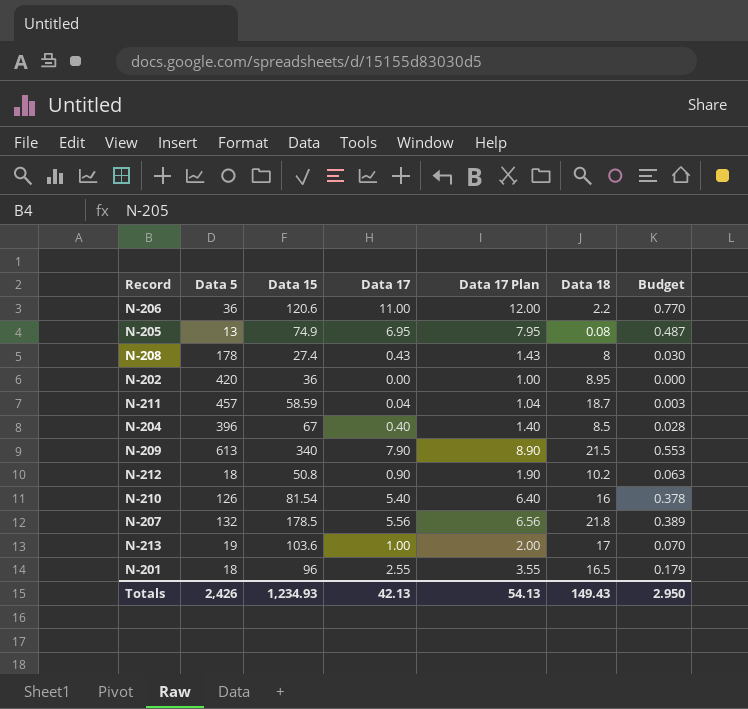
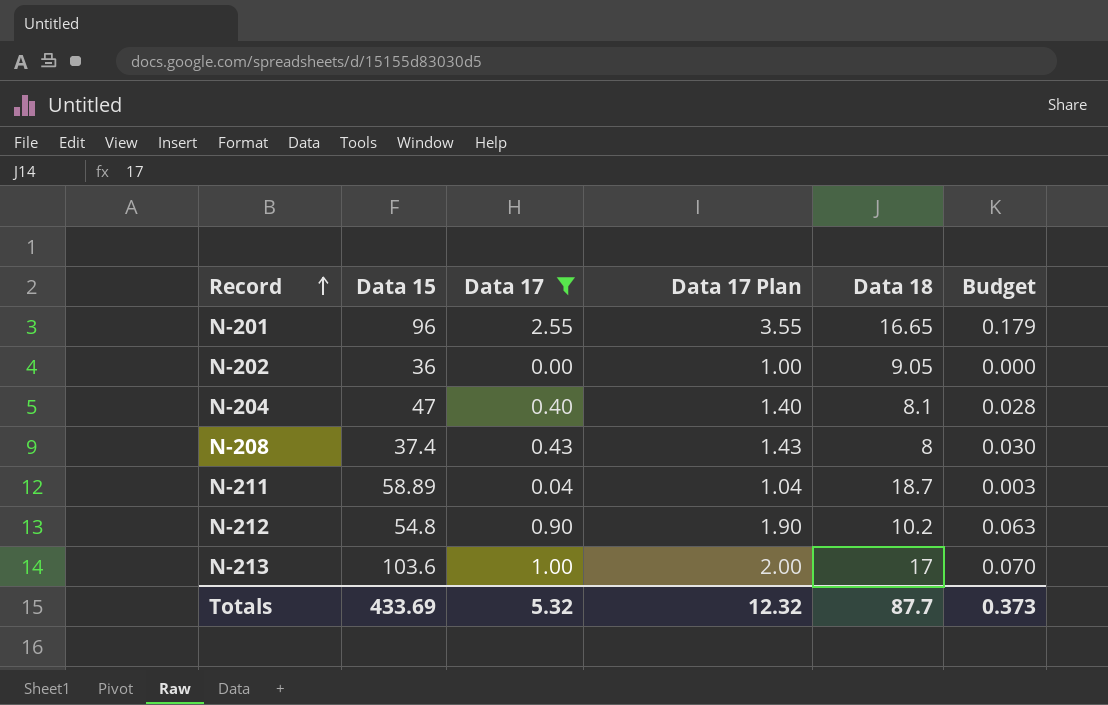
filter: none -> Data 17 <= 2.55
row order: none -> Record ascending
column Data 5 | position: 2 -> none
N-201 | Data 18: 16.5 -> 16.65
N-202 | Data 18: 8.95 -> 9.05
N-204 | Data 15: 67 -> 47
N-204 | Data 18: 8.5 -> 8.1
N-208 | Data 15: 27.4 -> 37.4
N-211 | Data 15: 58.59 -> 58.89
N-212 | Data 15: 50.8 -> 54.8
Totals | Data 15: 1,234.93 -> 433.69
Totals | Data 17: 42.13 -> 5.32
Totals | Data 17 Plan: 54.13 -> 12.32
Totals | Data 18: 149.43 -> 87.7
Totals | Budget: 2.950 -> 0.373

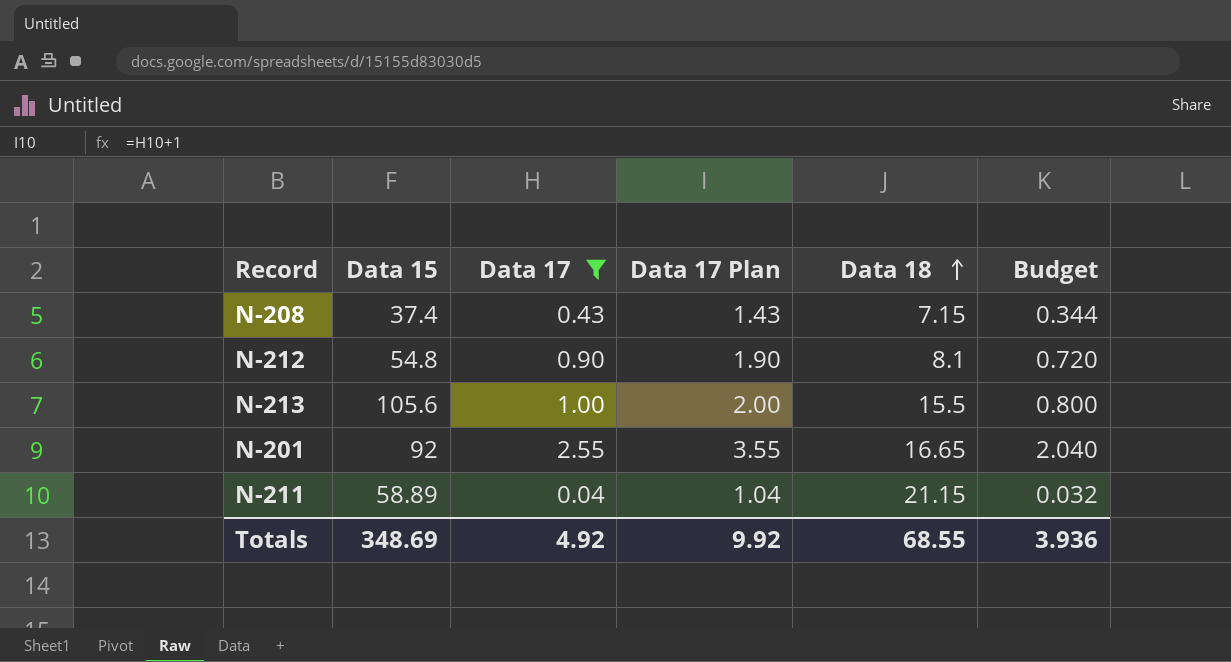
row order: Record ascending -> Data 18 ascending
column Budget | formula: [Data 17] * 0.07 -> [Data 17] * 0.8
row N-202: 36 | 0.00 | 1.00 | 9.05 | 0.000 -> none
row N-204: 47 | 0.40 | 1.40 | 8.1 | 0.028 -> none
N-208 | Data 18: 8 -> 7.15
N-212 | Data 18: 10.2 -> 8.1
N-213 | Data 15: 103.6 -> 105.6
N-213 | Data 18: 17 -> 15.5
N-201 | Data 15: 96 -> 92
N-211 | Data 18: 18.7 -> 21.15
Totals | Data 15: 433.69 -> 348.69
Totals | Data 17: 5.32 -> 4.92
Totals | Data 17 Plan: 12.32 -> 9.92
Totals | Data 18: 87.7 -> 68.55
Totals | Budget: 0.373 -> 3.936

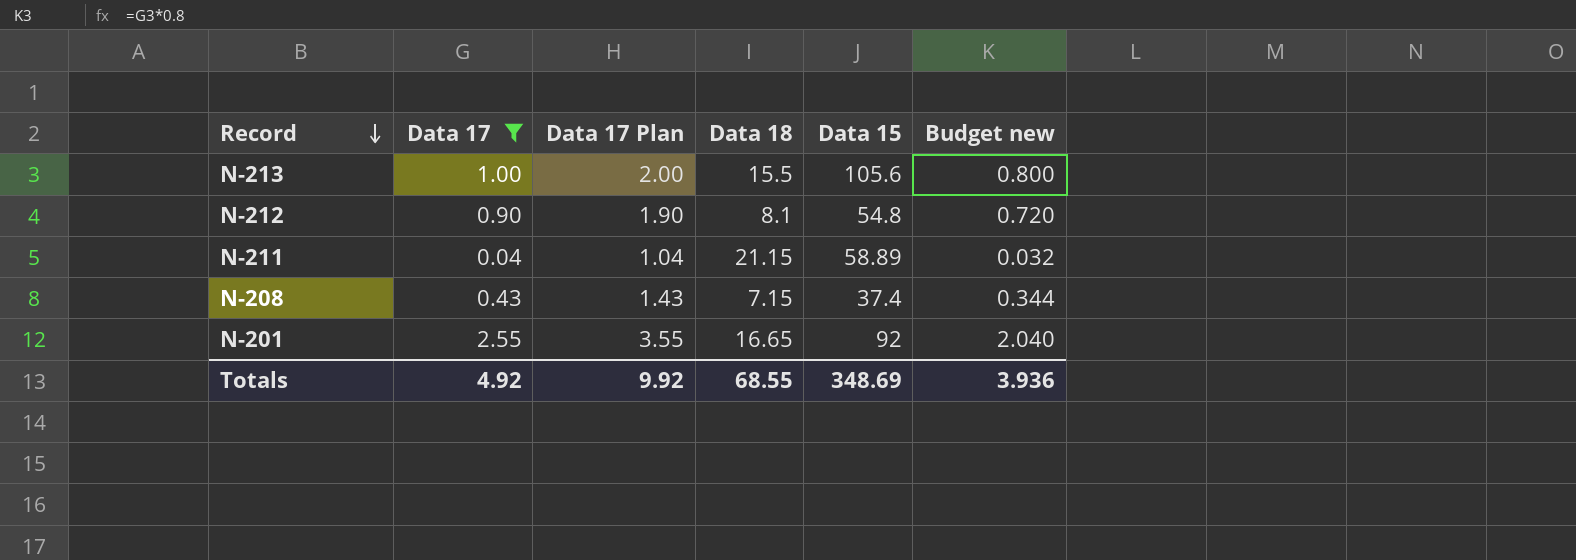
row order: Data 18 ascending -> Record descending
column Data 15 | position: 2 -> 5
column name: Budget -> Budget new

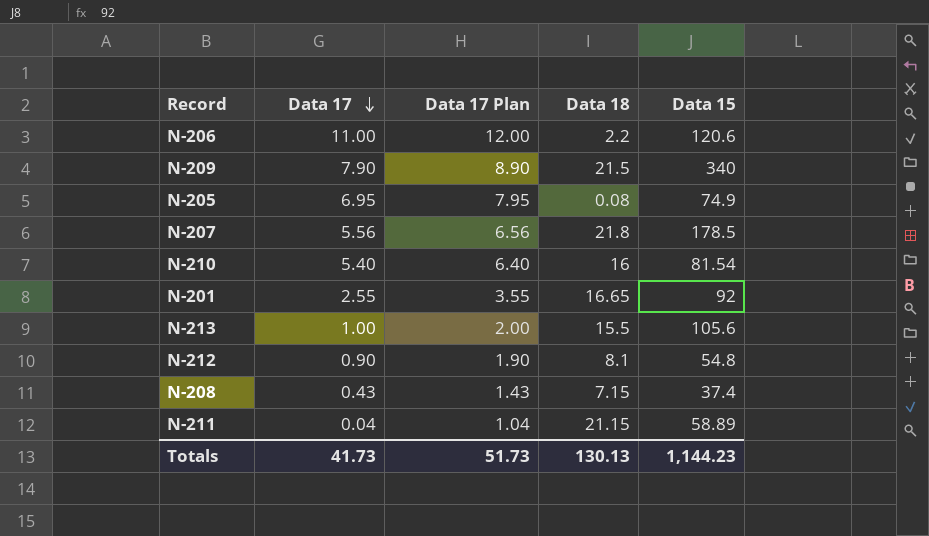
filter: Data 17 <= 2.55 -> none
row order: Record descending -> Data 17 descending
column Budget new | formula: [Data 17] * 0.8 -> none
Totals | Data 17: 4.92 -> 41.73
Totals | Data 17 Plan: 9.92 -> 51.73
Totals | Data 18: 68.55 -> 130.13
Totals | Data 15: 348.69 -> 1,144.23

